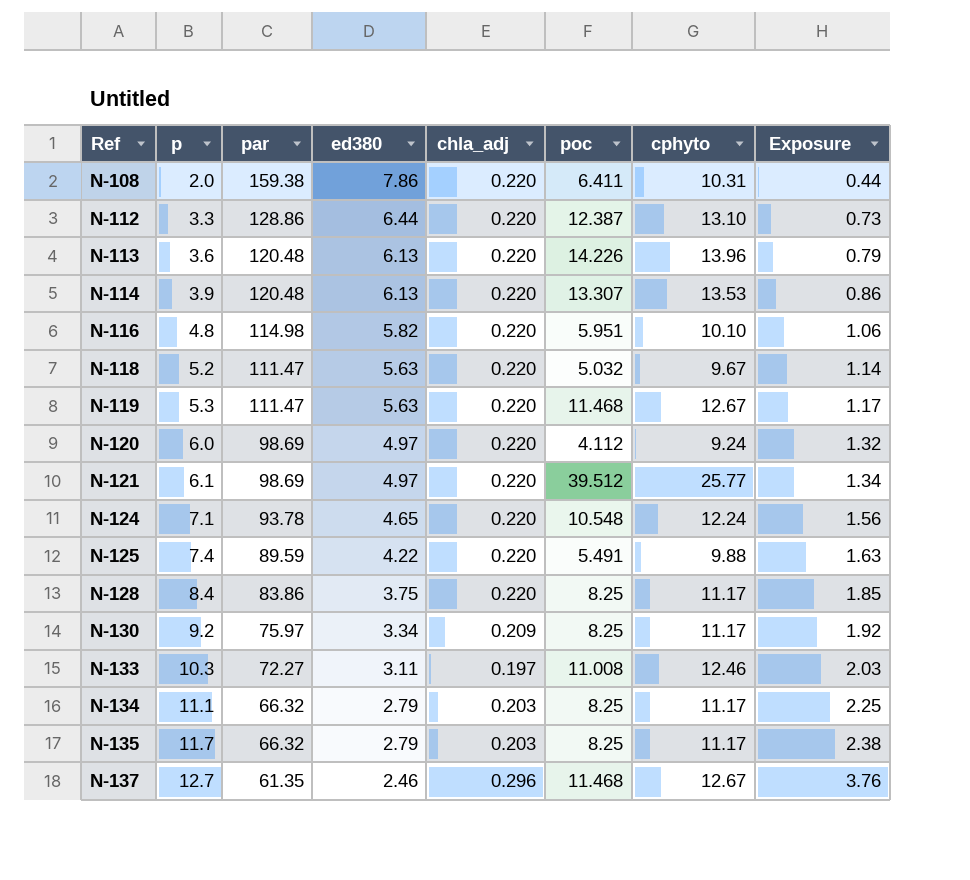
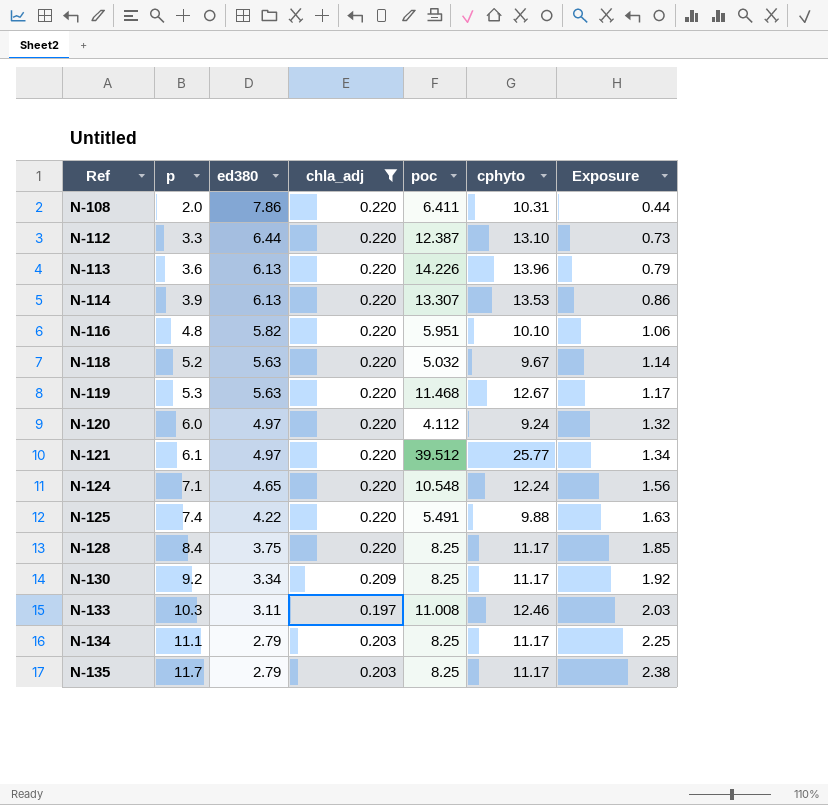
filter: none -> chla_adj != 0.296
column par | position: 3 -> none

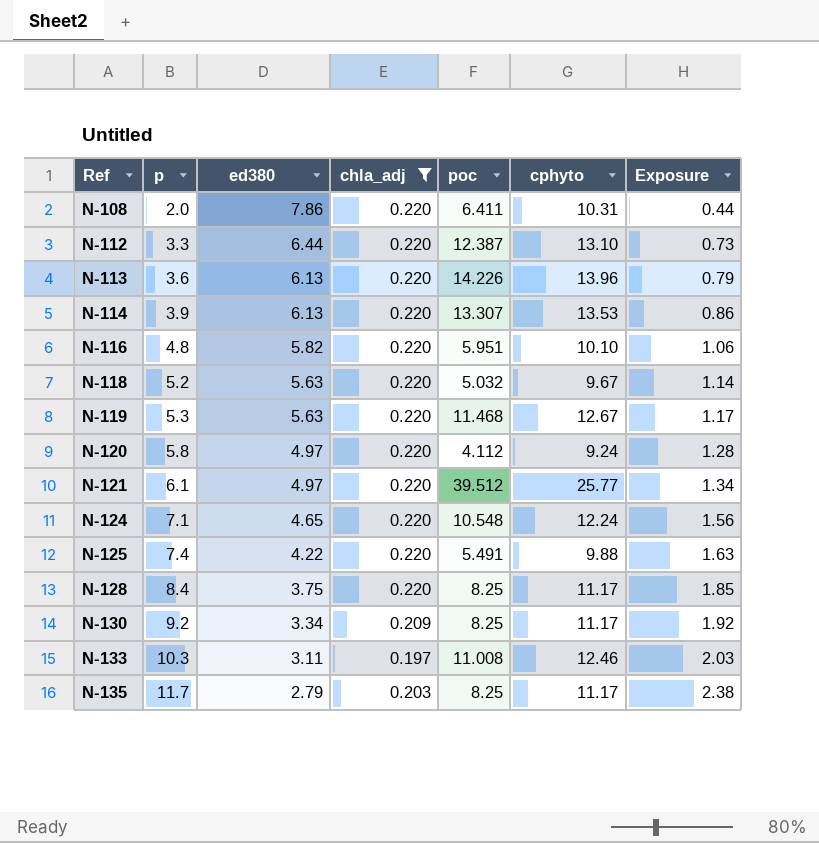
row N-134: 11.1 | 2.79 | 0.203 | 8.25 | 11.17 | 2.25 -> none
N-120 | p: 6.0 -> 5.8
N-120 | Exposure: 1.32 -> 1.28

